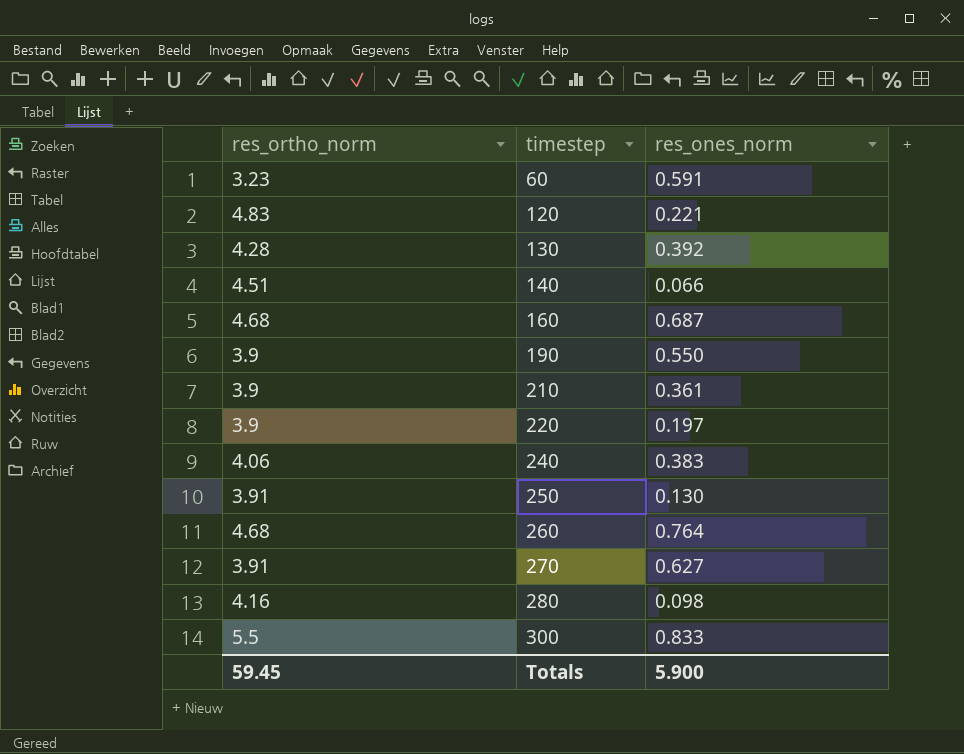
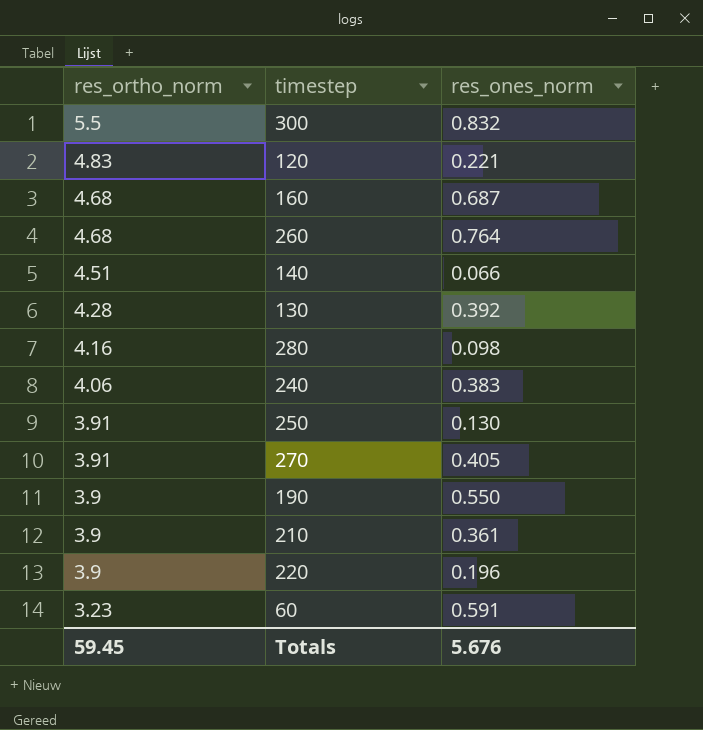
row order: timestep ascending -> res_ortho_norm descending
300 | res_ones_norm: 0.833 -> 0.832
270 | res_ones_norm: 0.627 -> 0.405
220 | res_ones_norm: 0.197 -> 0.196
Totals | res_ones_norm: 5.900 -> 5.676

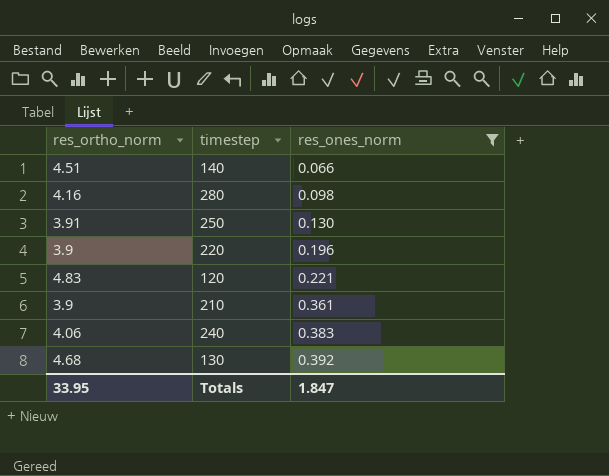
filter: none -> res_ones_norm <= 0.392
row order: res_ortho_norm descending -> res_ones_norm ascending
130 | res_ortho_norm: 4.28 -> 4.68
Totals | res_ortho_norm: 59.45 -> 33.95
Totals | res_ones_norm: 5.676 -> 1.847

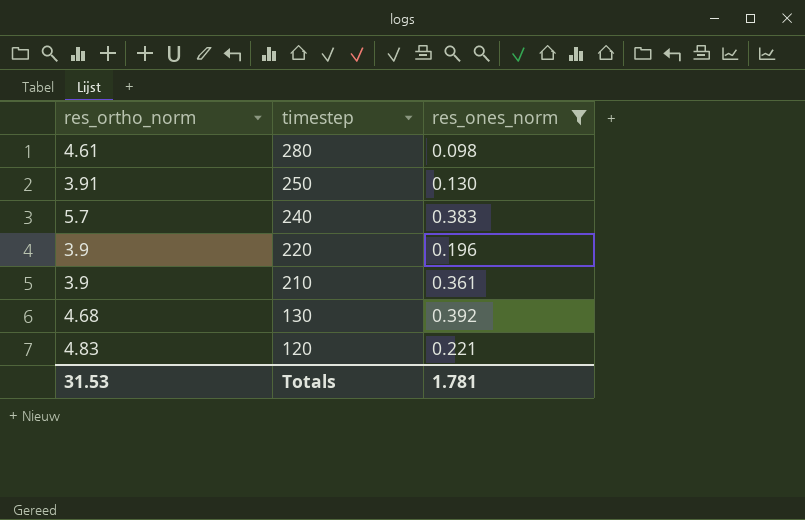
row order: res_ones_norm ascending -> timestep descending
row 140: 4.51 | 0.066 -> none
280 | res_ortho_norm: 4.16 -> 4.61
240 | res_ortho_norm: 4.06 -> 5.7
Totals | res_ortho_norm: 33.95 -> 31.53
Totals | res_ones_norm: 1.847 -> 1.781

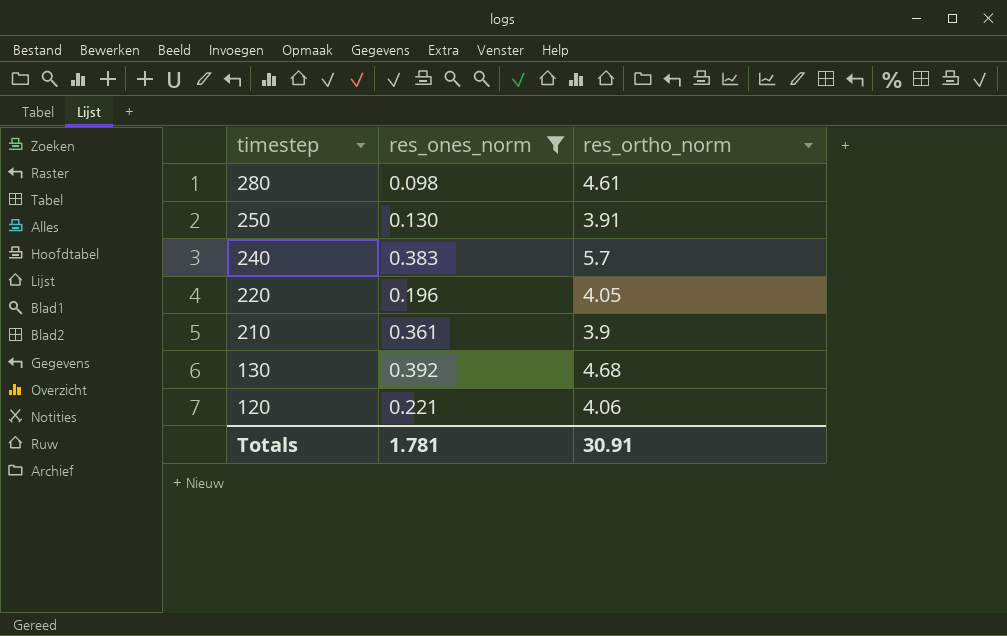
column res_ortho_norm | position: 1 -> 3
220 | res_ortho_norm: 3.9 -> 4.05
120 | res_ortho_norm: 4.83 -> 4.06
Totals | res_ortho_norm: 31.53 -> 30.91

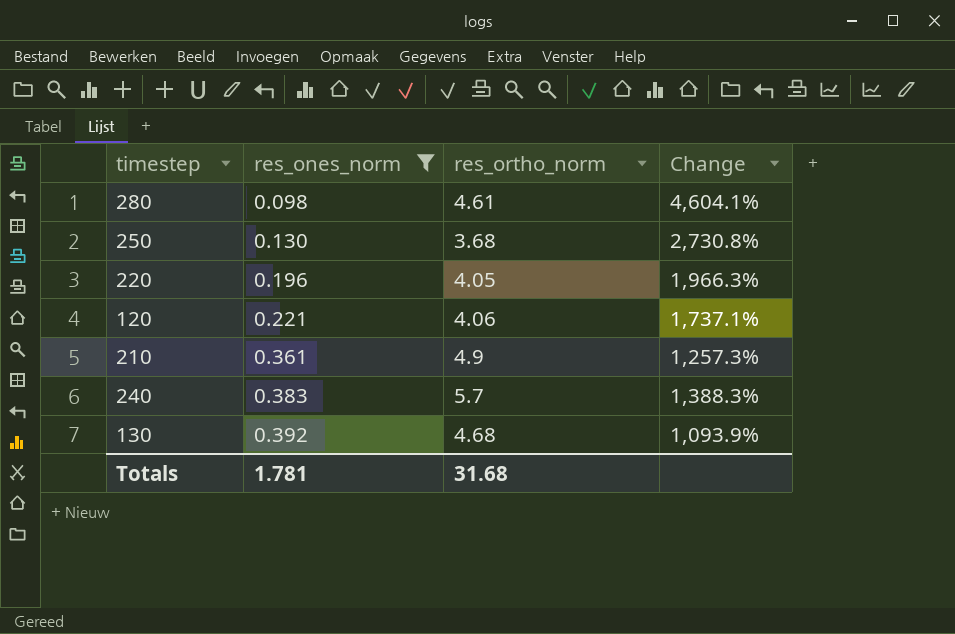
row order: timestep descending -> res_ones_norm ascending
column Change | formula: none -> ([res_ortho_norm] - [res_ones_norm]) / [res_ones_norm]
250 | res_ortho_norm: 3.91 -> 3.68
210 | res_ortho_norm: 3.9 -> 4.9
Totals | res_ortho_norm: 30.91 -> 31.68

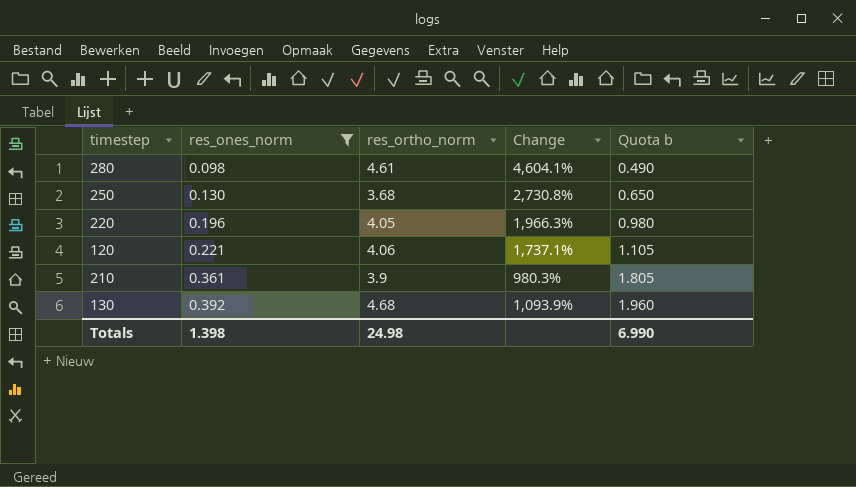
column Quota b | formula: none -> [res_ones_norm] * 5
row 240: 0.383 | 5.7 | 1,388.3% -> none
210 | res_ortho_norm: 4.9 -> 3.9
210 | Change: 1,257.3% -> 980.3%
Totals | res_ones_norm: 1.781 -> 1.398
Totals | res_ortho_norm: 31.68 -> 24.98

